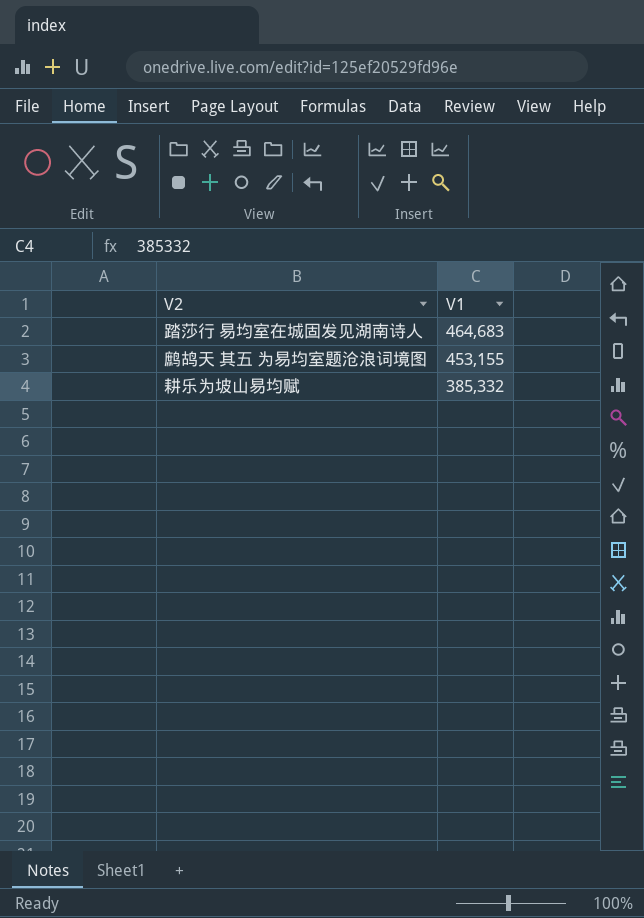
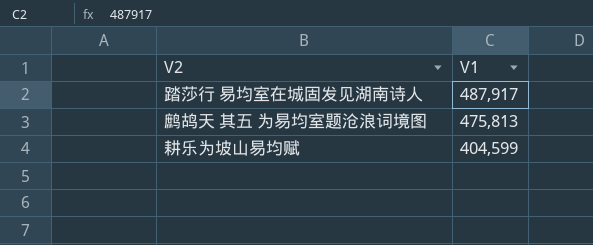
踏莎行 易均室在城固发见湖南诗人 | V1: 464,683 -> 487,917
鹧鸪天 其五 为易均室题沧浪词境图 | V1: 453,155 -> 475,813
耕乐为坡山易均赋 | V1: 385,332 -> 404,599

